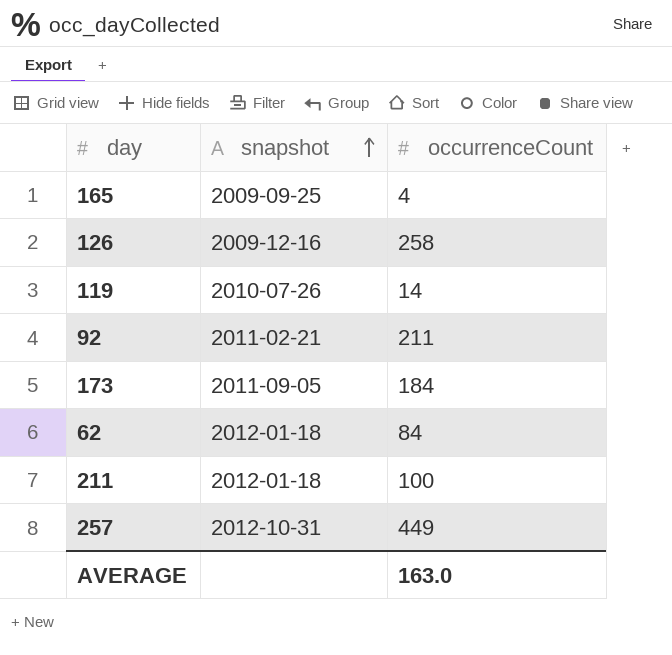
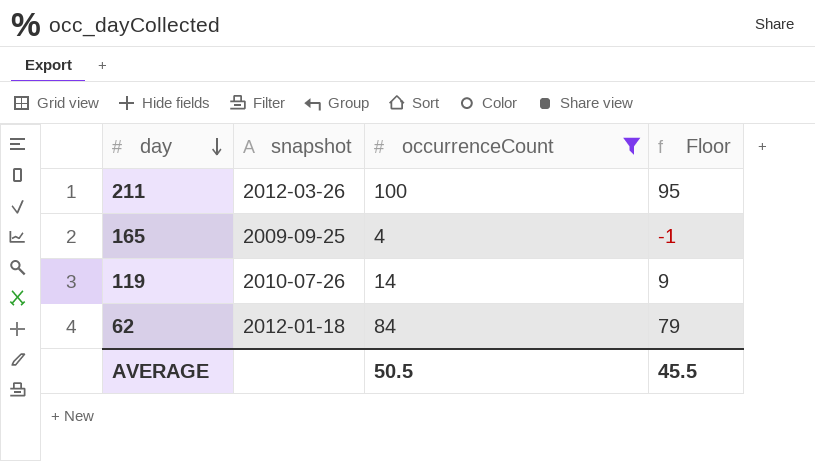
filter: none -> occurrenceCount <= 100
row order: snapshot ascending -> day descending
column Floor | formula: none -> [occurrenceCount] - 5
211 | snapshot: 2012-01-18 -> 2012-03-26
AVERAGE | occurrenceCount: 163.0 -> 50.5

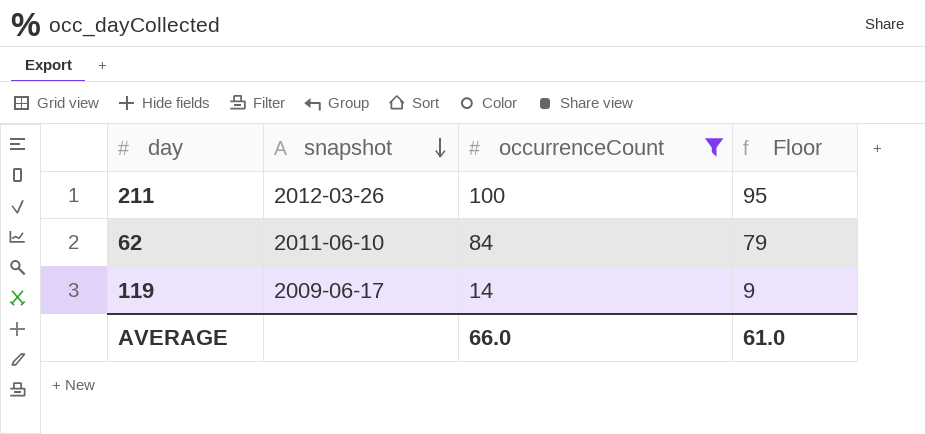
row order: day descending -> snapshot descending
row 165: 2009-09-25 | 4 | -1 -> none
62 | snapshot: 2012-01-18 -> 2011-06-10
119 | snapshot: 2010-07-26 -> 2009-06-17
AVERAGE | occurrenceCount: 50.5 -> 66.0
AVERAGE | Floor: 45.5 -> 61.0

